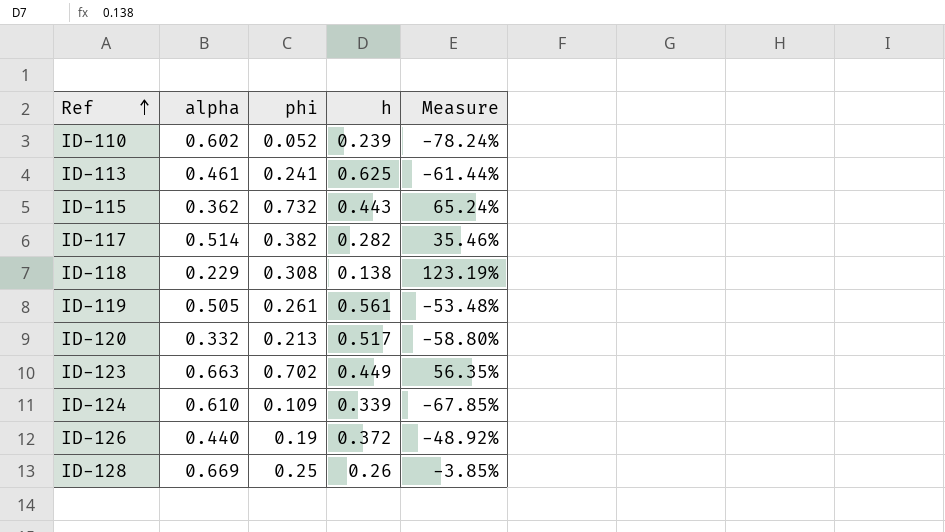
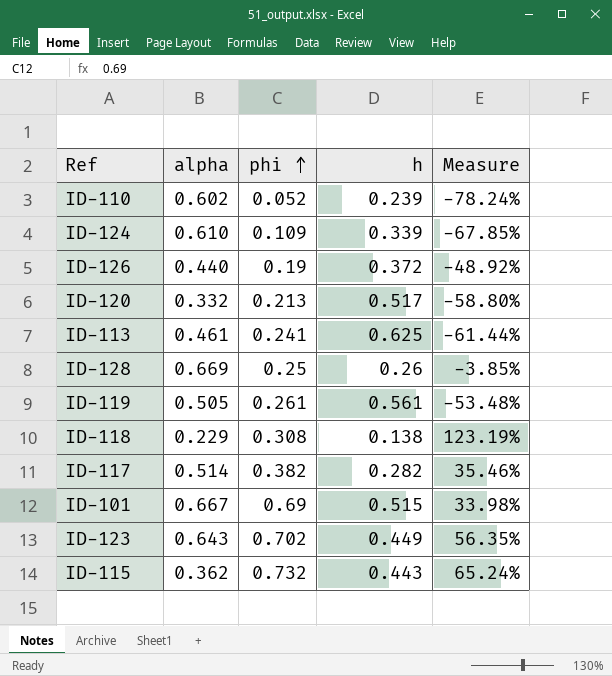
row order: Ref ascending -> phi ascending
row ID-101: none -> 0.667 | 0.69 | 0.515 | 33.98%
ID-123 | alpha: 0.663 -> 0.643

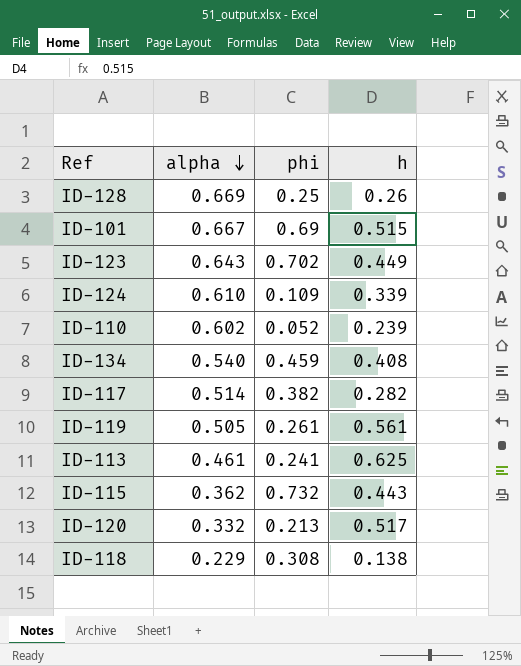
row order: phi ascending -> alpha descending
column Measure | formula: ([phi] - [h]) / [h] -> none
row ID-126: 0.440 | 0.19 | 0.372 | -48.92% -> none
row ID-134: none -> 0.540 | 0.459 | 0.408

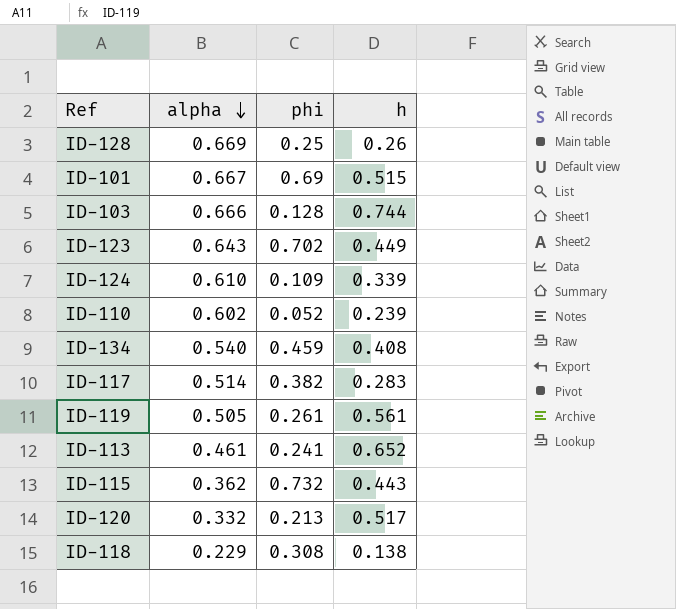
row ID-103: none -> 0.666 | 0.128 | 0.744
ID-117 | h: 0.282 -> 0.283
ID-113 | h: 0.625 -> 0.652

